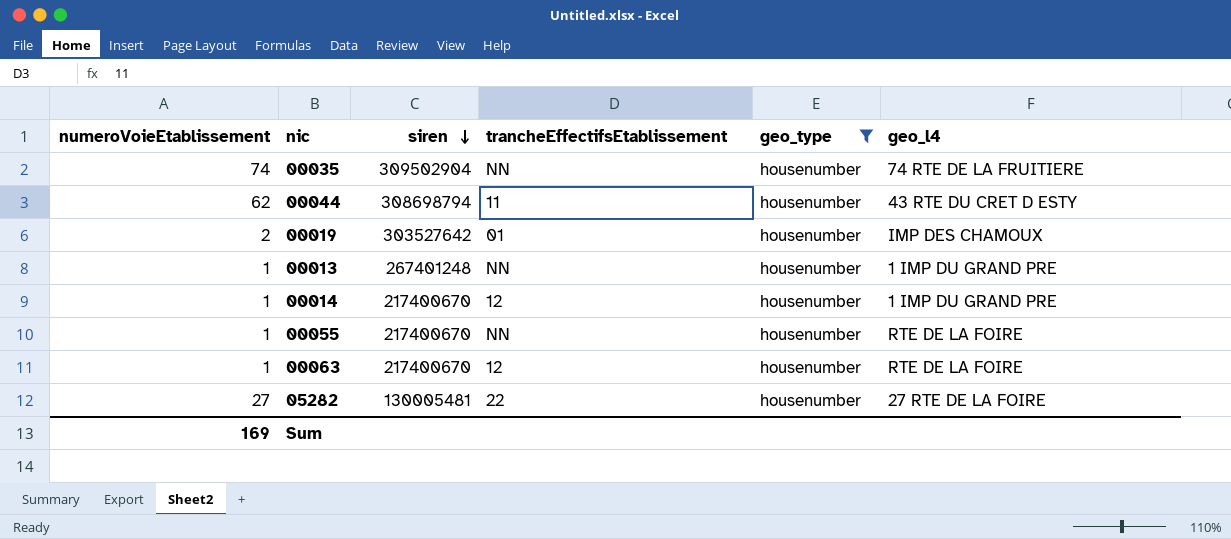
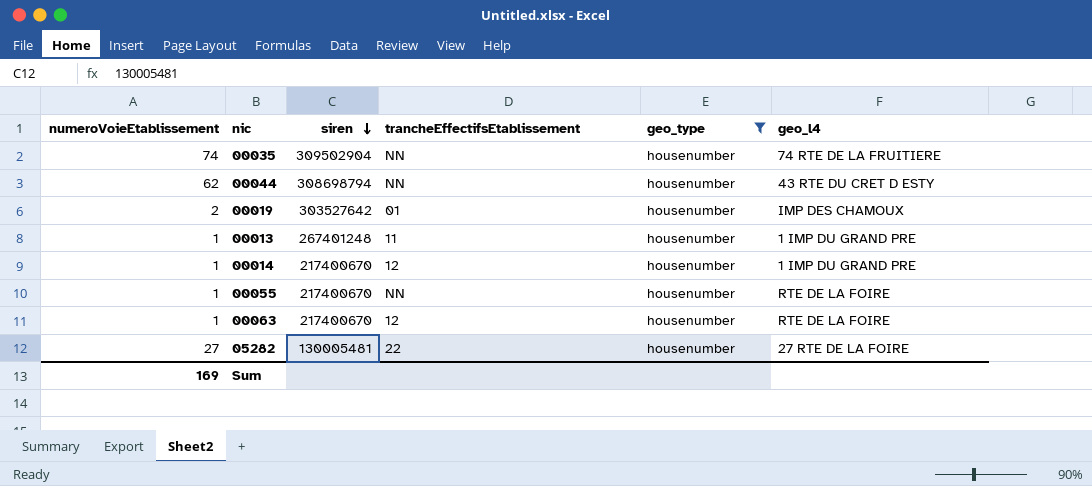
00044 | trancheEffectifsEtablissement: 11 -> NN
00013 | trancheEffectifsEtablissement: NN -> 11

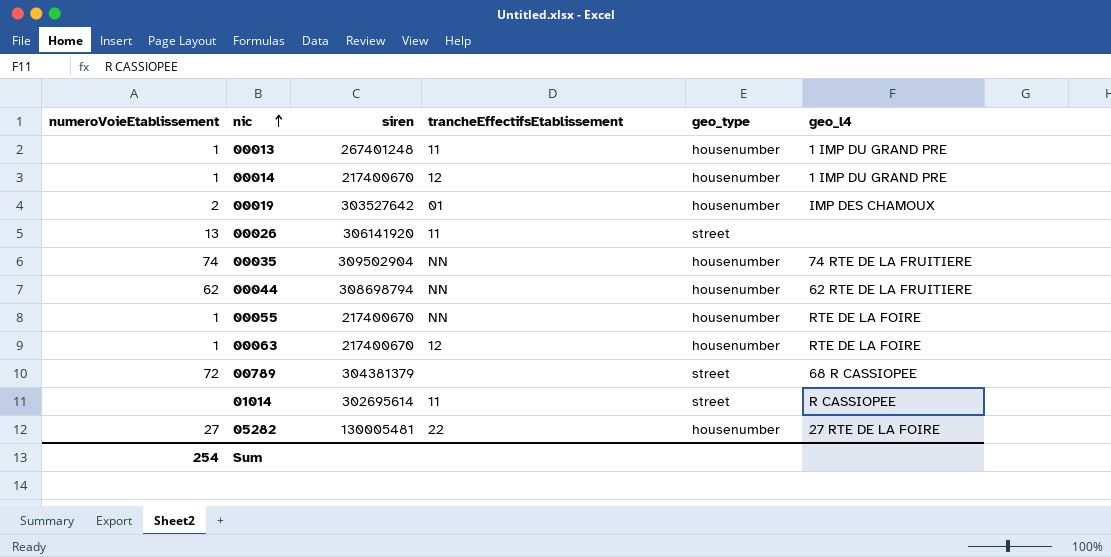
filter: geo_type = housenumber -> none
row order: siren descending -> nic ascending
00044 | geo_l4: 43 RTE DU CRET D ESTY -> 62 RTE DE LA FRUITIERE
Sum | numeroVoieEtablissement: 169 -> 254

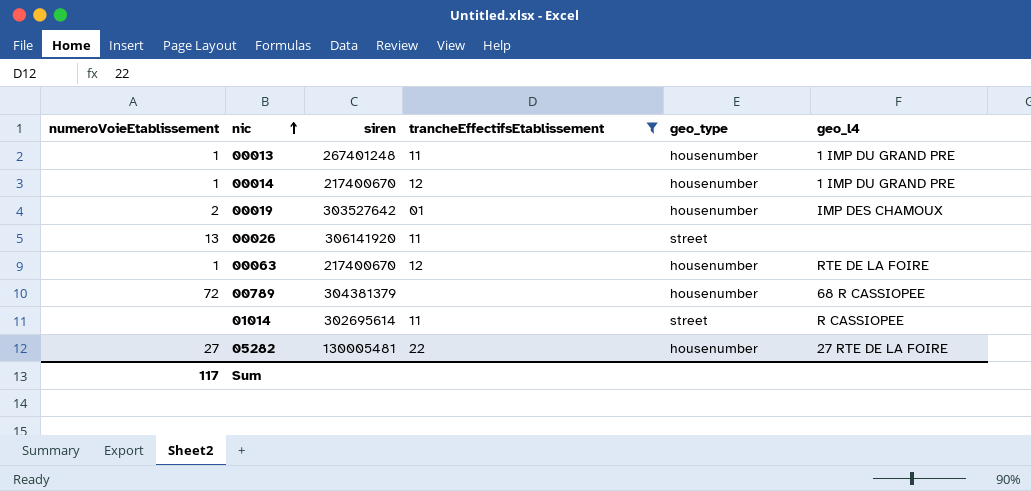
filter: none -> trancheEffectifsEtablissement != NN
00789 | geo_type: street -> housenumber
Sum | numeroVoieEtablissement: 254 -> 117

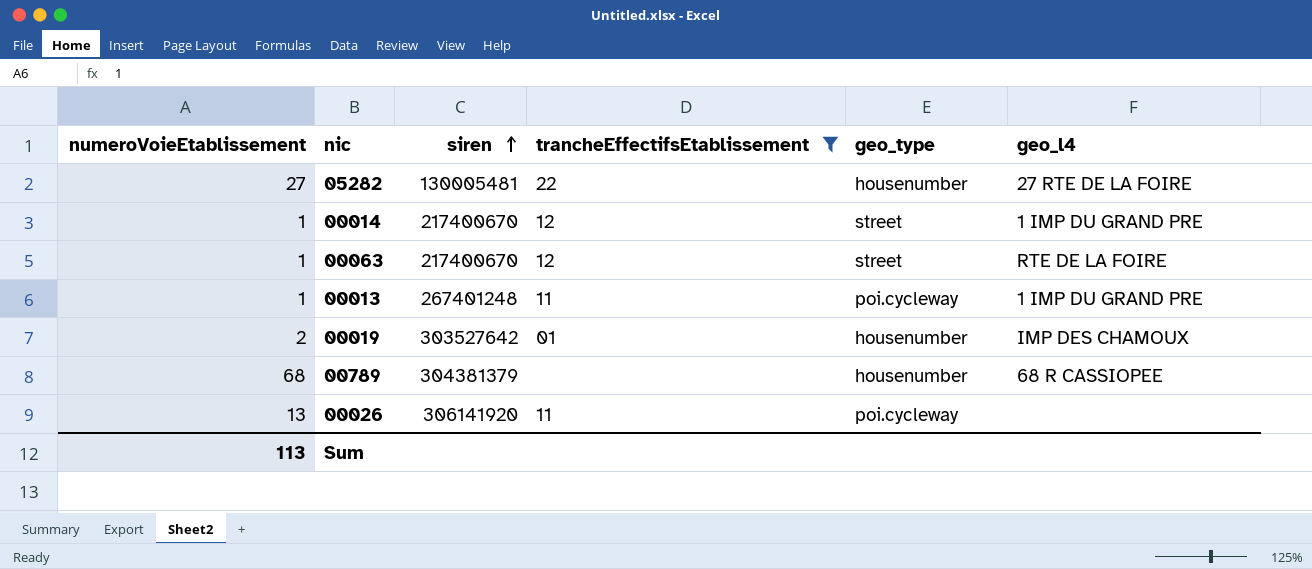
row order: nic ascending -> siren ascending
row 01014: none | 302695614 | 11 | street | R CASSIOPEE -> none
00014 | geo_type: housenumber -> street
00063 | geo_type: housenumber -> street
00013 | geo_type: housenumber -> poi.cycleway
00789 | numeroVoieEtablissement: 72 -> 68
00026 | geo_type: street -> poi.cycleway
Sum | numeroVoieEtablissement: 117 -> 113

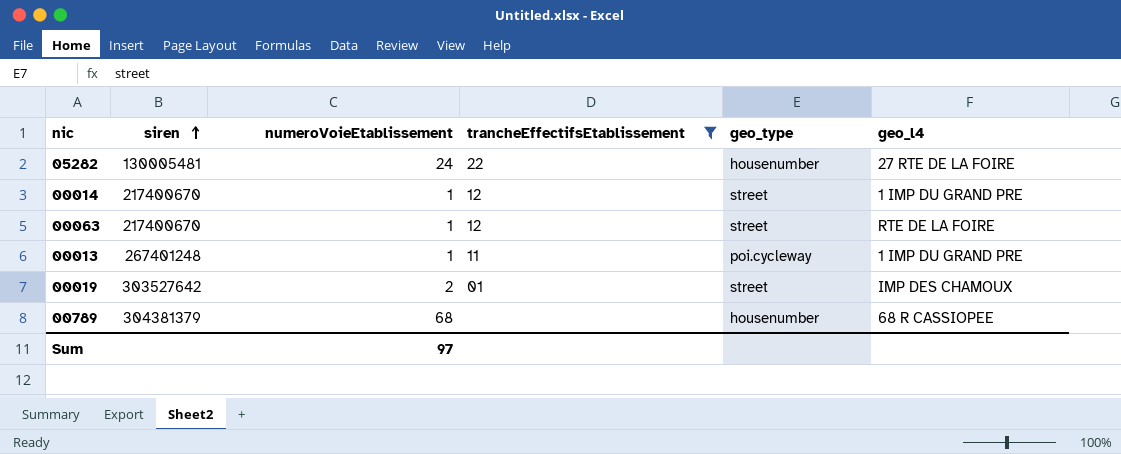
column numeroVoieEtablissement | position: 1 -> 3
row 00026: 13 | 306141920 | 11 | poi.cycleway | none -> none
05282 | numeroVoieEtablissement: 27 -> 24
00019 | geo_type: housenumber -> street
Sum | numeroVoieEtablissement: 113 -> 97

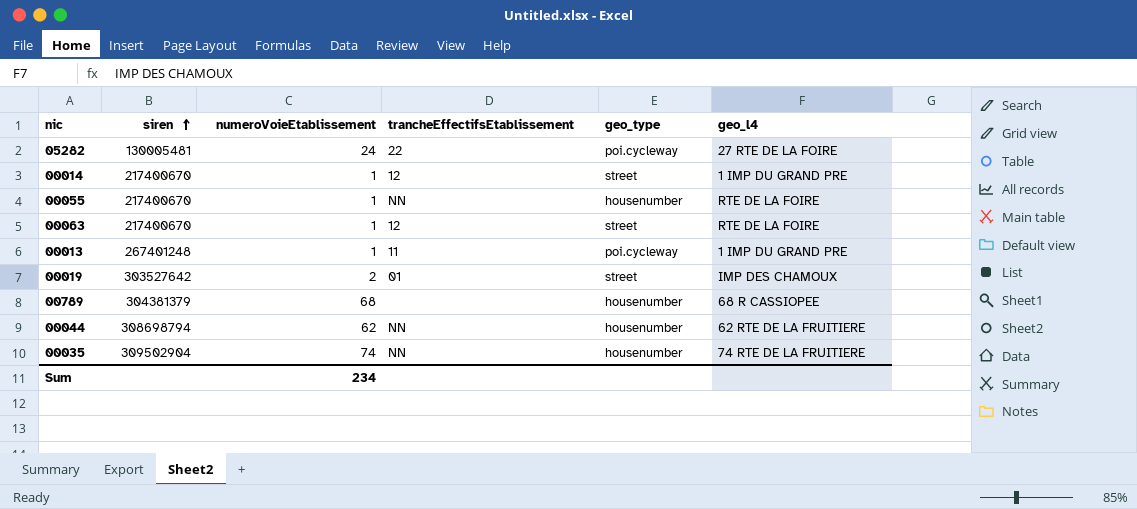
filter: trancheEffectifsEtablissement != NN -> none
05282 | geo_type: housenumber -> poi.cycleway
Sum | numeroVoieEtablissement: 97 -> 234

